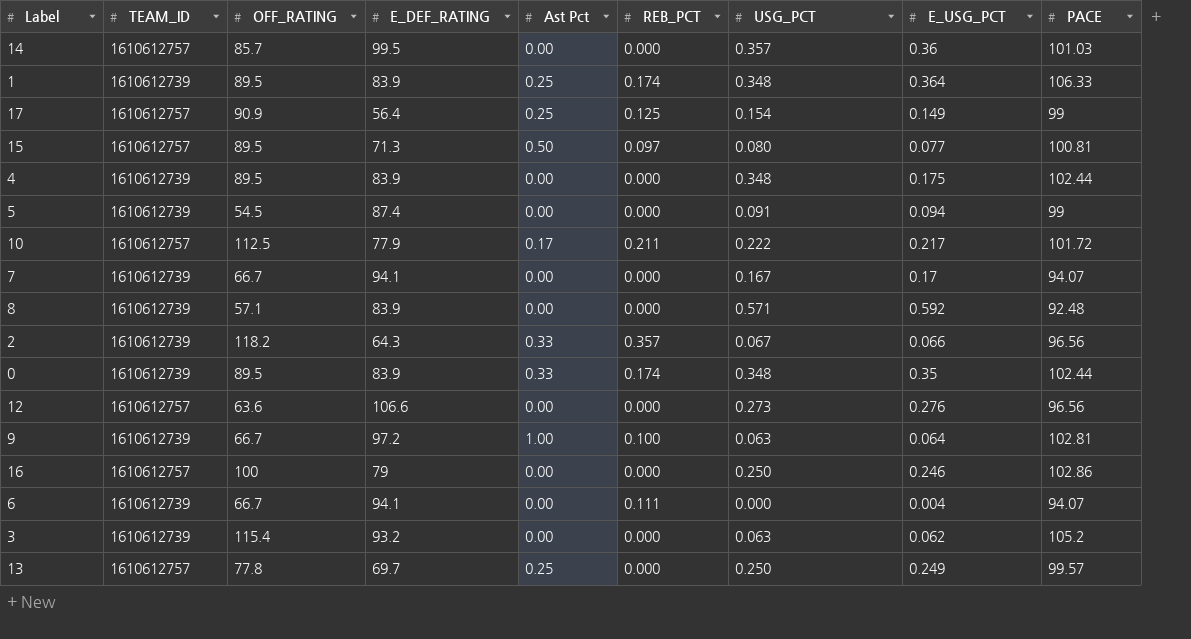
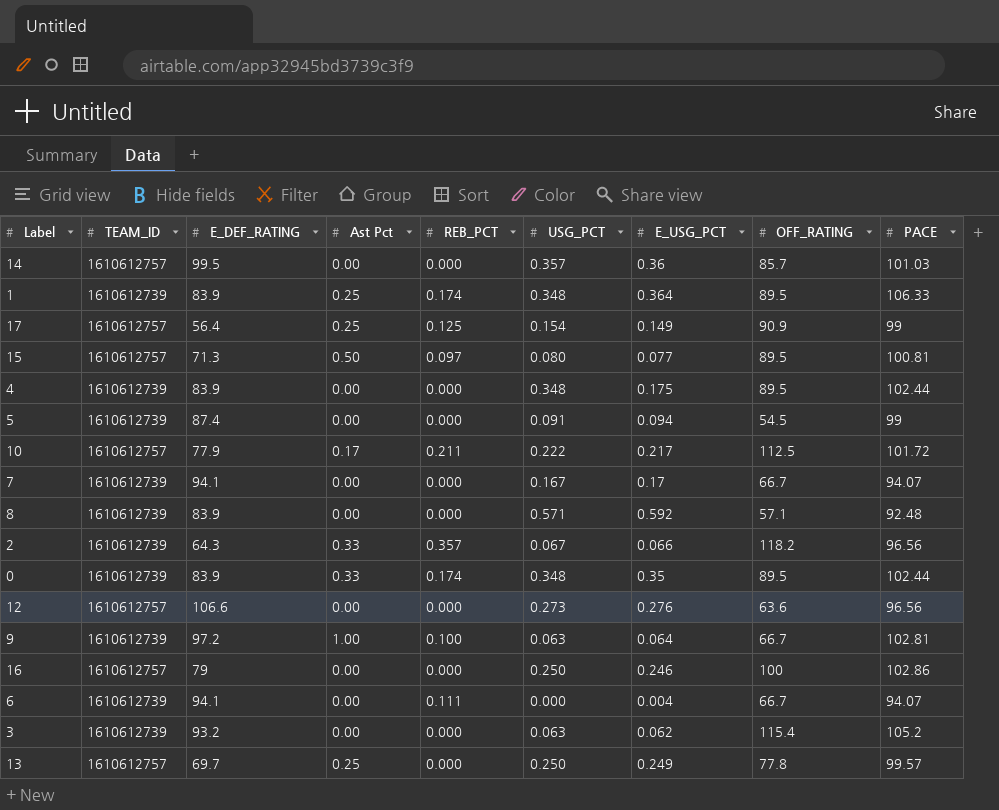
column OFF_RATING | position: 3 -> 8

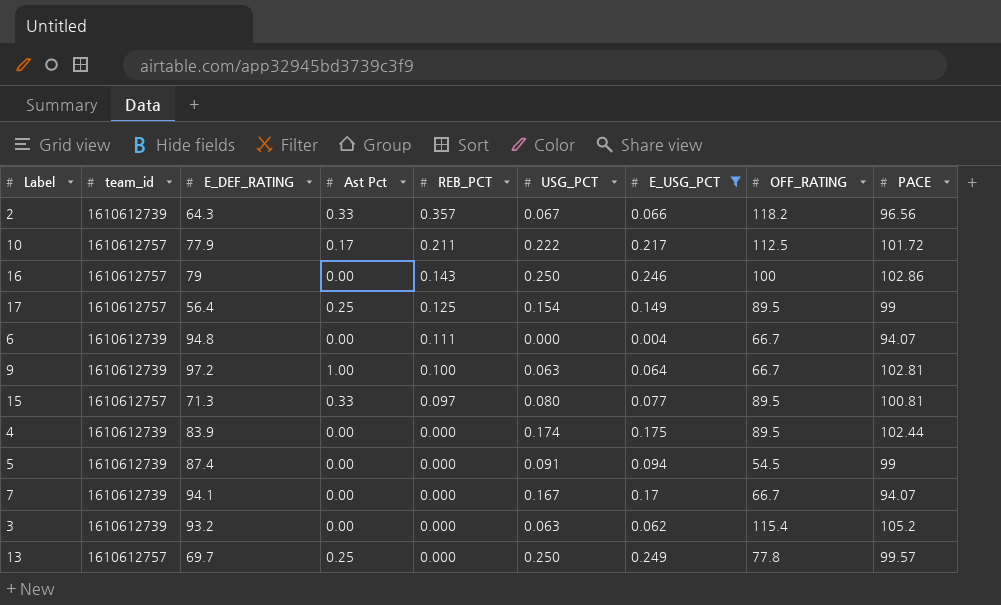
filter: none -> E_USG_PCT <= 0.249
row order: none -> REB_PCT descending
column name: TEAM_ID -> team_id
16 | REB_PCT: 0.000 -> 0.143
17 | OFF_RATING: 90.9 -> 89.5
6 | E_DEF_RATING: 94.1 -> 94.8
15 | Ast Pct: 0.50 -> 0.33
4 | USG_PCT: 0.348 -> 0.174

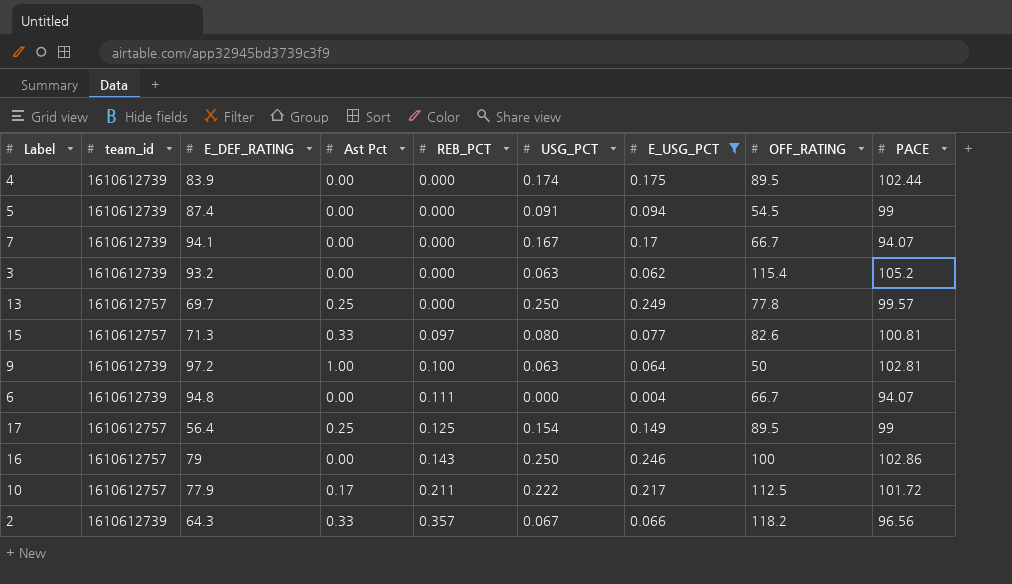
row order: REB_PCT descending -> REB_PCT ascending
15 | OFF_RATING: 89.5 -> 82.6
9 | OFF_RATING: 66.7 -> 50

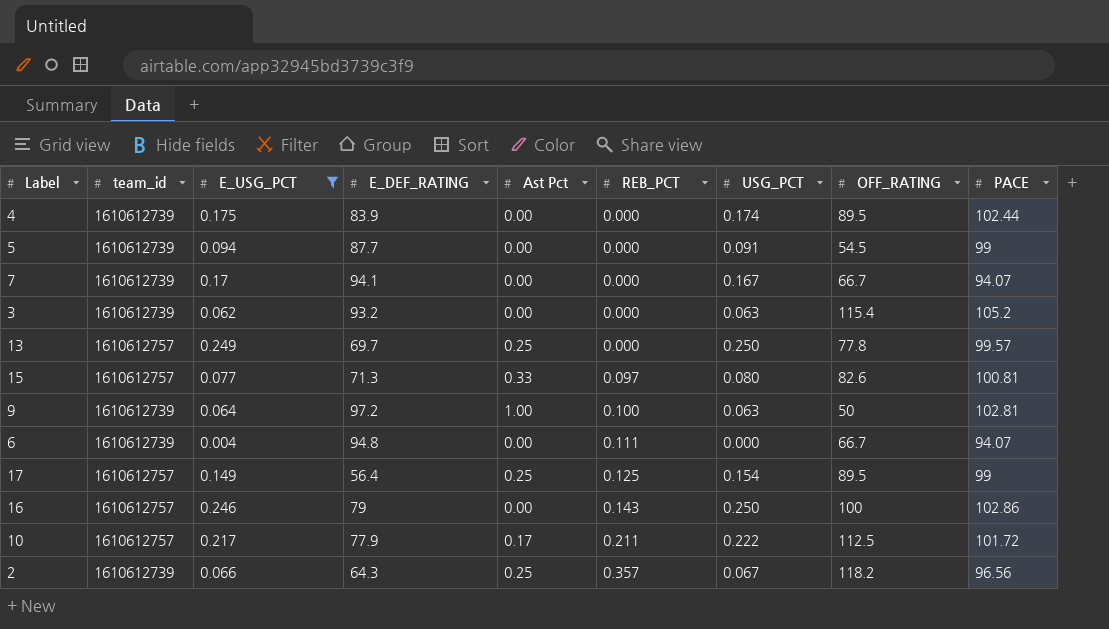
column E_USG_PCT | position: 7 -> 3
5 | E_DEF_RATING: 87.4 -> 87.7
2 | Ast Pct: 0.33 -> 0.25

